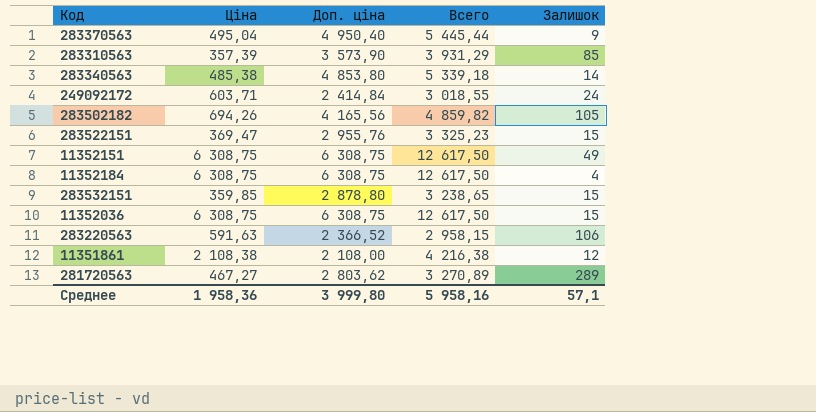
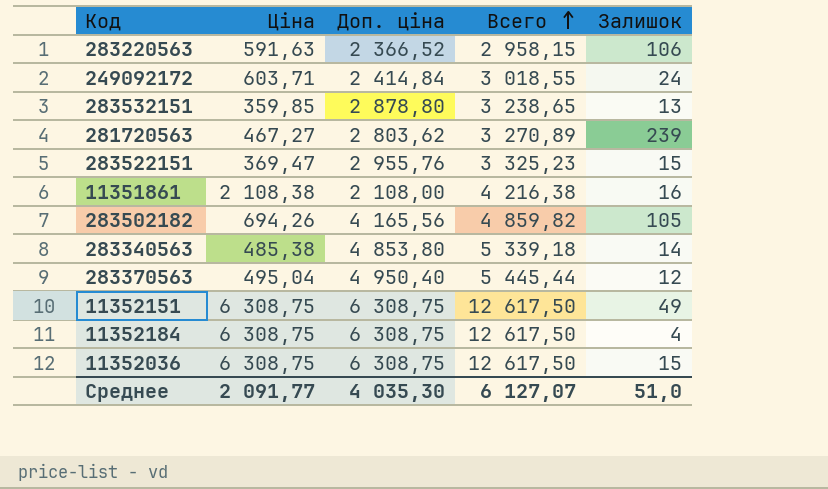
row order: none -> Всего ascending
row 283310563: 357,39 | 3 573,90 | 3 931,29 | 85 -> none
283532151 | Залишок: 15 -> 13
281720563 | Залишок: 289 -> 239
11351861 | Залишок: 12 -> 16
283370563 | Залишок: 9 -> 12
Среднее | Ціна: 1 958,36 -> 2 091,77
Среднее | Доп. ціна: 3 999,80 -> 4 035,30
Среднее | Всего: 5 958,16 -> 6 127,07
Среднее | Залишок: 57,1 -> 51,0

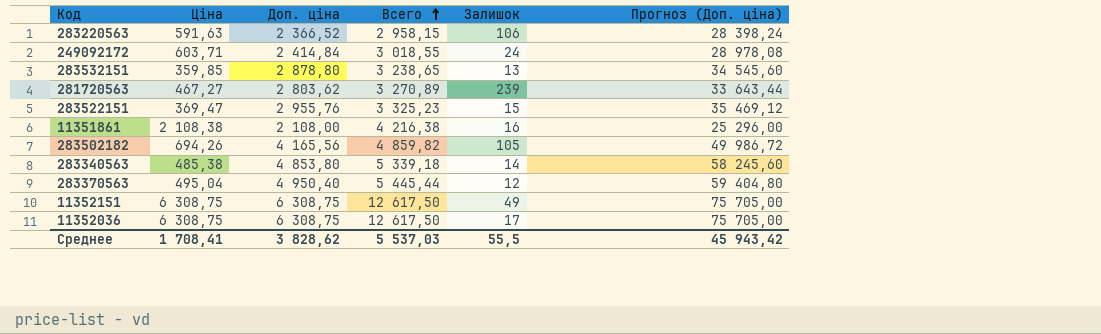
column Прогноз (Доп. ціна) | formula: none -> [Доп. ціна] * 12
row 11352184: 6 308,75 | 6 308,75 | 12 617,50 | 4 -> none
11352036 | Залишок: 15 -> 17
Среднее | Ціна: 2 091,77 -> 1 708,41
Среднее | Доп. ціна: 4 035,30 -> 3 828,62
Среднее | Всего: 6 127,07 -> 5 537,03
Среднее | Залишок: 51,0 -> 55,5

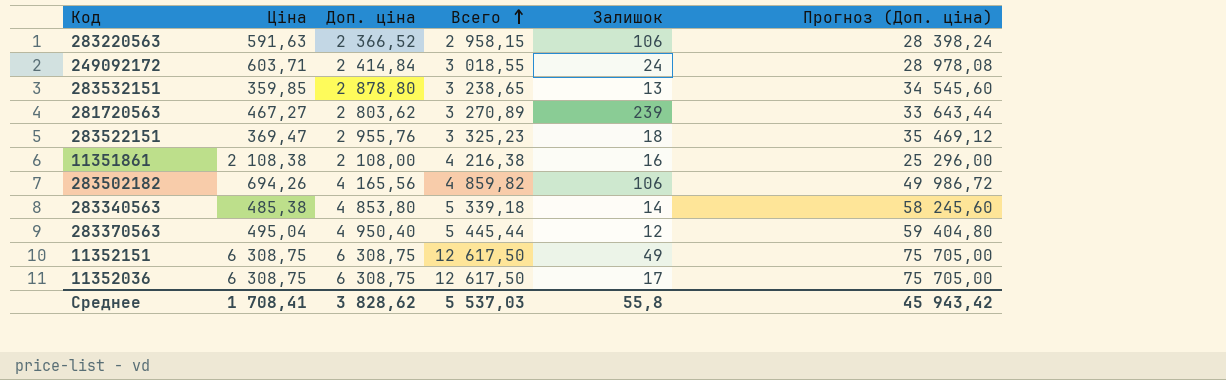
283522151 | Залишок: 15 -> 18
283502182 | Залишок: 105 -> 106
Среднее | Залишок: 55,5 -> 55,8

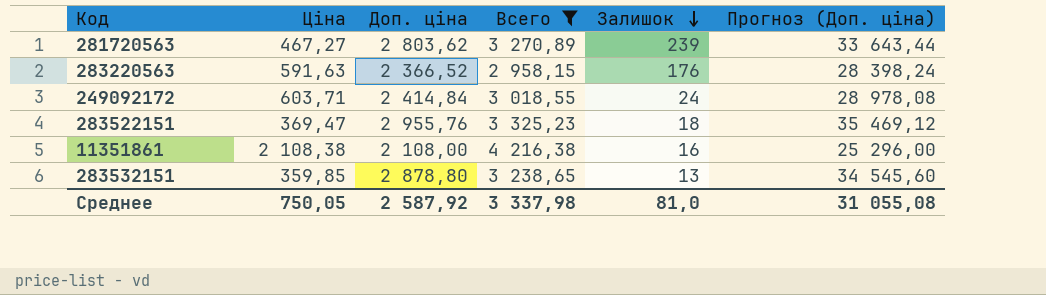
filter: none -> Всего <= 4 216,38
row order: Всего ascending -> Залишок descending
283220563 | Залишок: 106 -> 176
Среднее | Ціна: 1 708,41 -> 750,05
Среднее | Доп. ціна: 3 828,62 -> 2 587,92
Среднее | Всего: 5 537,03 -> 3 337,98
Среднее | Залишок: 55,8 -> 81,0
Среднее | Прогноз (Доп. ціна): 45 943,42 -> 31 055,08

